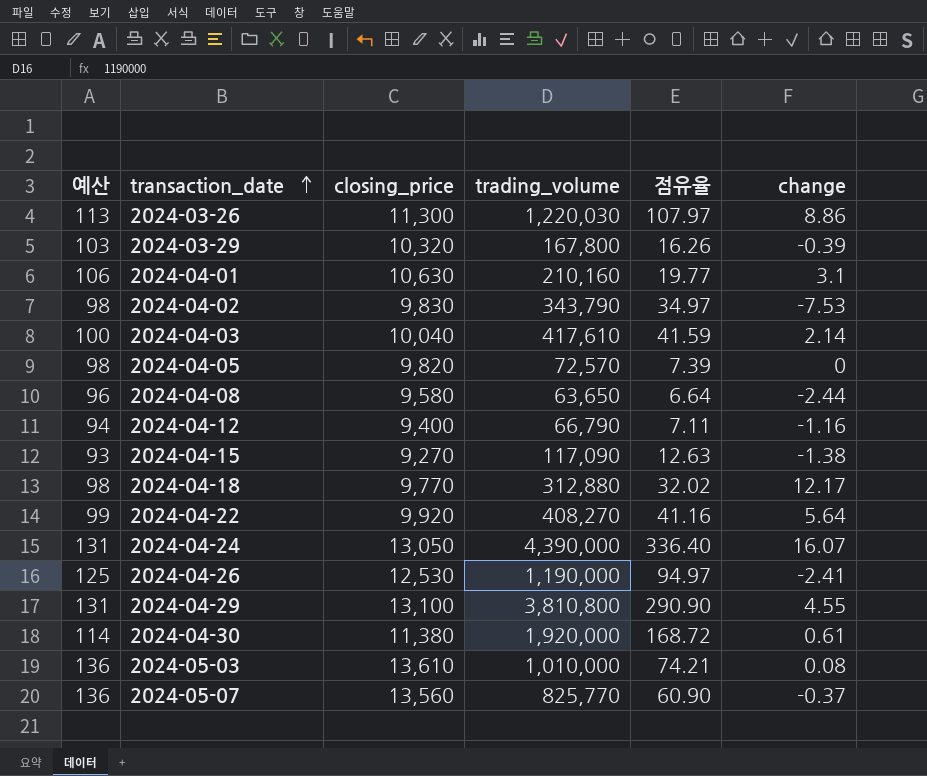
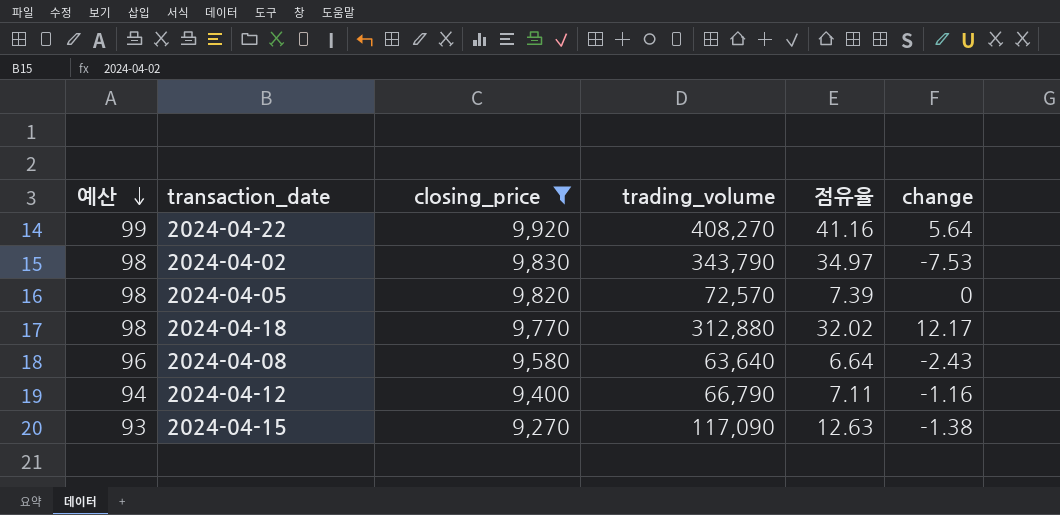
filter: none -> closing_price <= 9,920
row order: transaction_date ascending -> 예산 descending
2024-04-08 | trading_volume: 63,650 -> 63,640
2024-04-08 | change: -2.44 -> -2.43

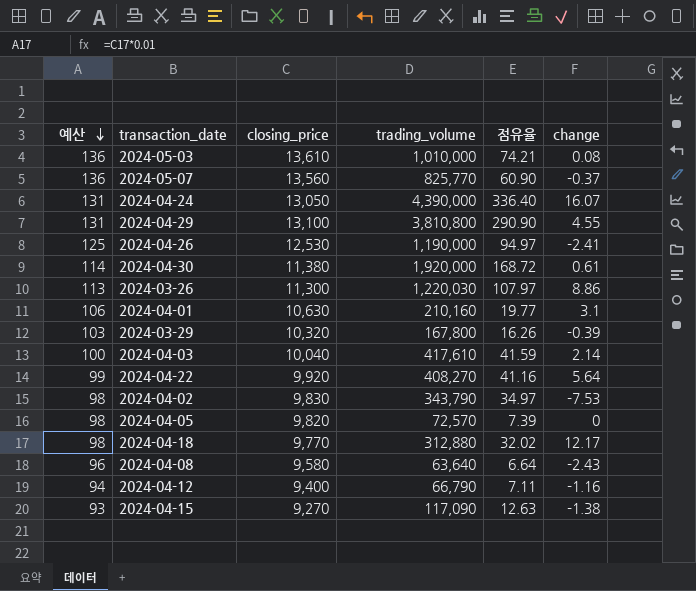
filter: closing_price <= 9,920 -> none

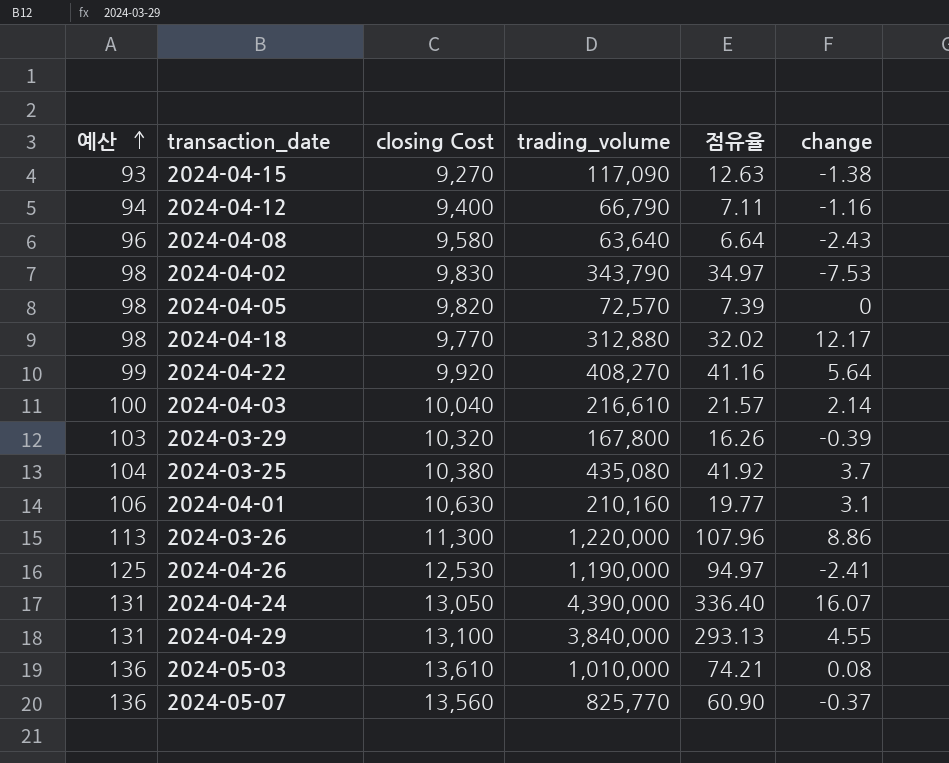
row order: 예산 descending -> 예산 ascending
column name: closing_price -> closing Cost
row 2024-04-30: 114 | 11,380 | 1,920,000 | 168.72 | 0.61 -> none
2024-04-03 | trading_volume: 417,610 -> 216,610
2024-04-03 | 점유율: 41.59 -> 21.57
row 2024-03-25: none -> 104 | 10,380 | 435,080 | 41.92 | 3.7
2024-03-26 | trading_volume: 1,220,030 -> 1,220,000
2024-03-26 | 점유율: 107.97 -> 107.96
2024-04-29 | trading_volume: 3,810,800 -> 3,840,000
2024-04-29 | 점유율: 290.90 -> 293.13

